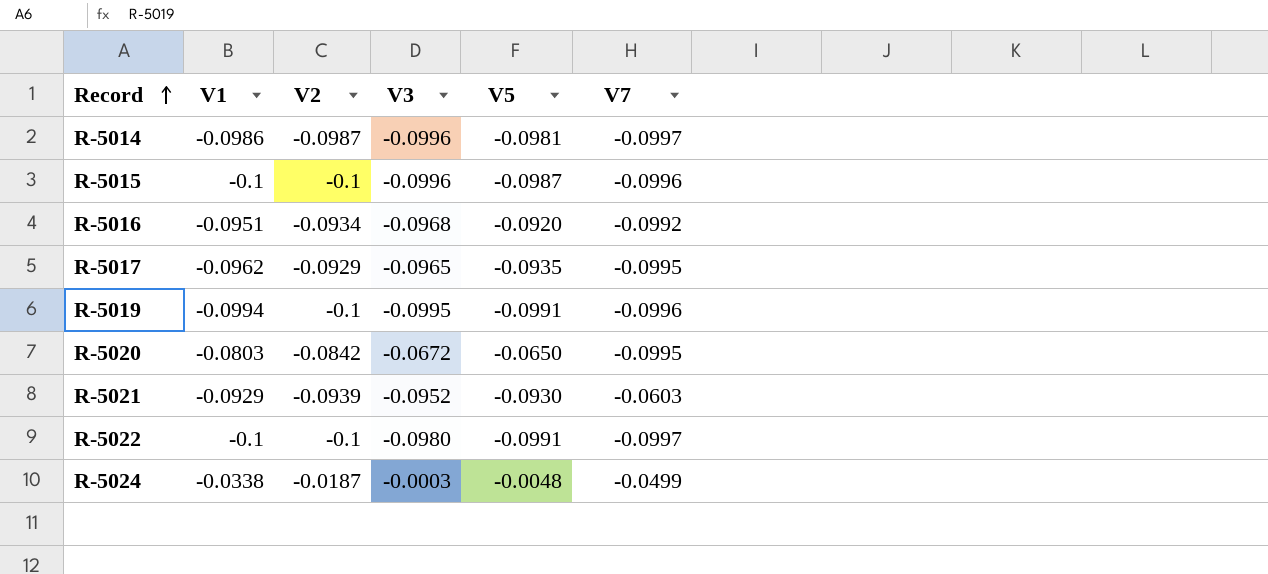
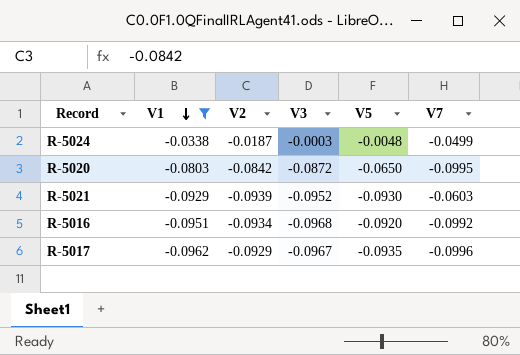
filter: none -> V1 >= -0.0962
row order: Record ascending -> V1 descending
R-5020 | V3: -0.0672 -> -0.0872
R-5017 | V3: -0.0965 -> -0.0967
R-5017 | V7: -0.0995 -> -0.0996

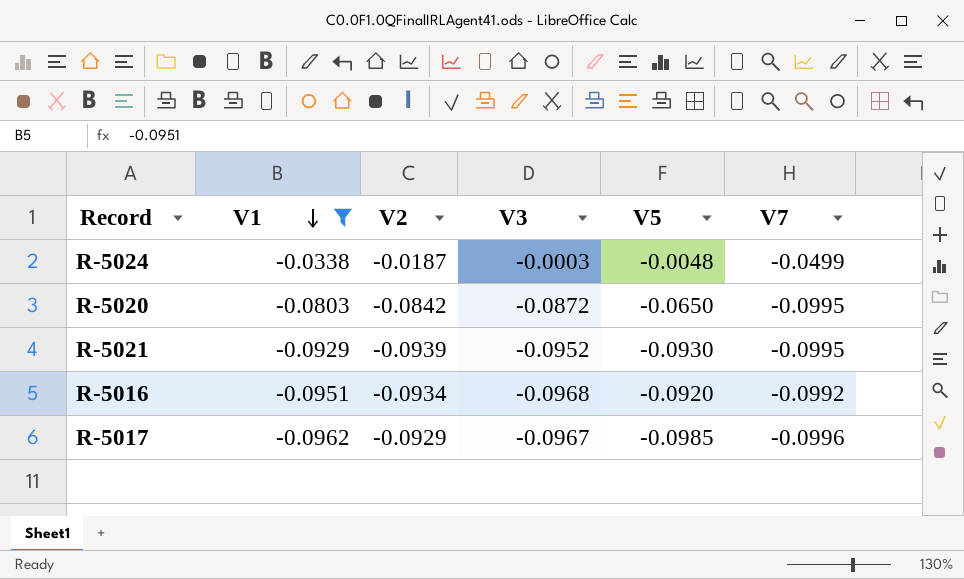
R-5021 | V7: -0.0603 -> -0.0995
R-5017 | V5: -0.0935 -> -0.0985

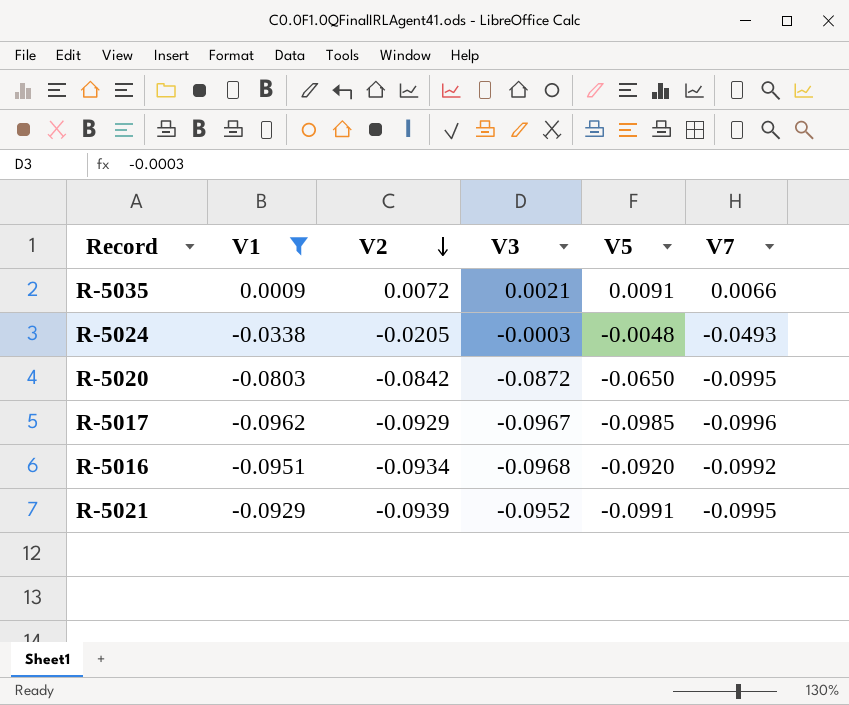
row order: V1 descending -> V2 descending
row R-5035: none -> 0.0009 | 0.0072 | 0.0021 | 0.0091 | 0.0066
R-5024 | V2: -0.0187 -> -0.0205
R-5024 | V7: -0.0499 -> -0.0493
R-5021 | V5: -0.0930 -> -0.0991

